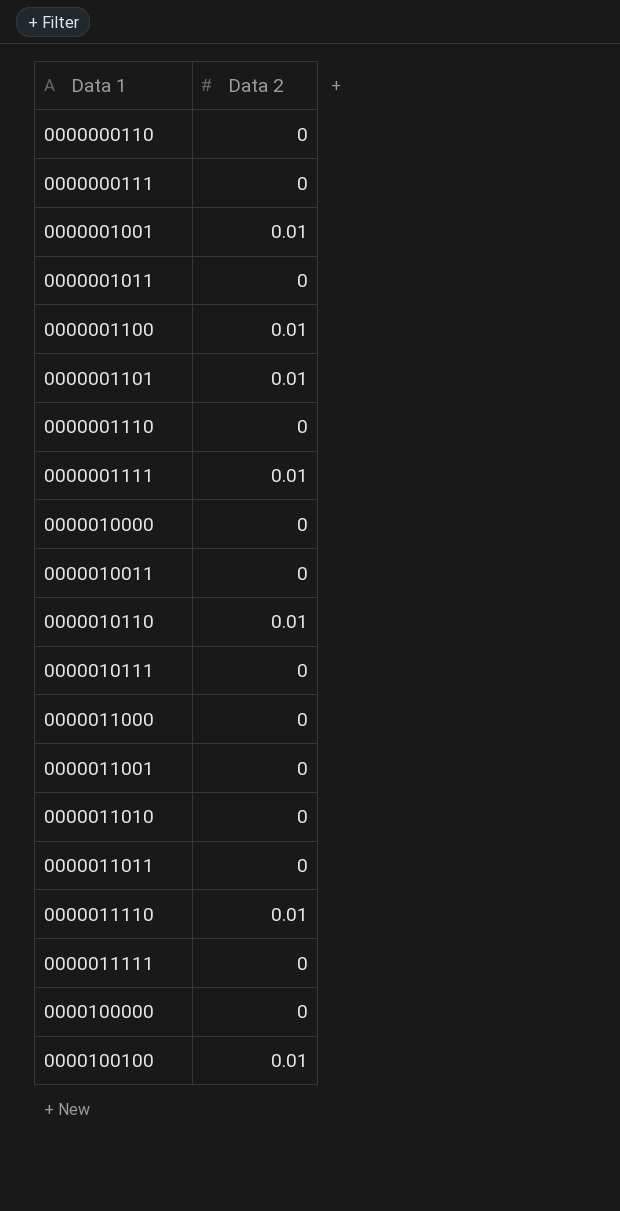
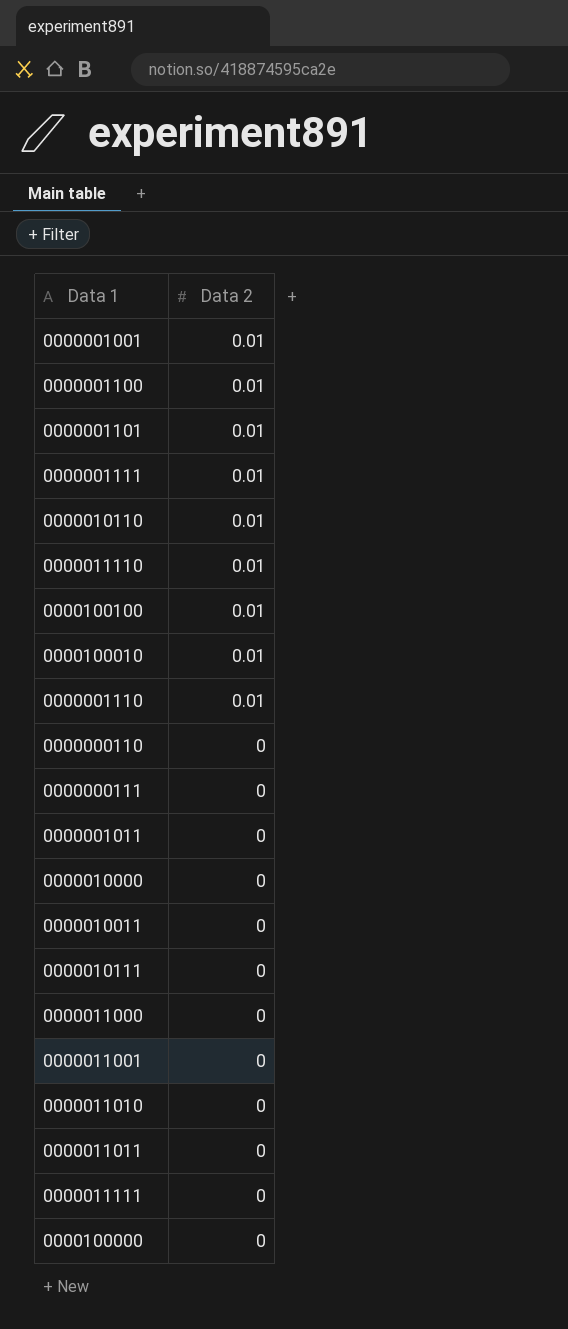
row order: Data 1 ascending -> Data 2 descending
row 0000100010: none -> 0.01
0000001110 | Data 2: 0 -> 0.01

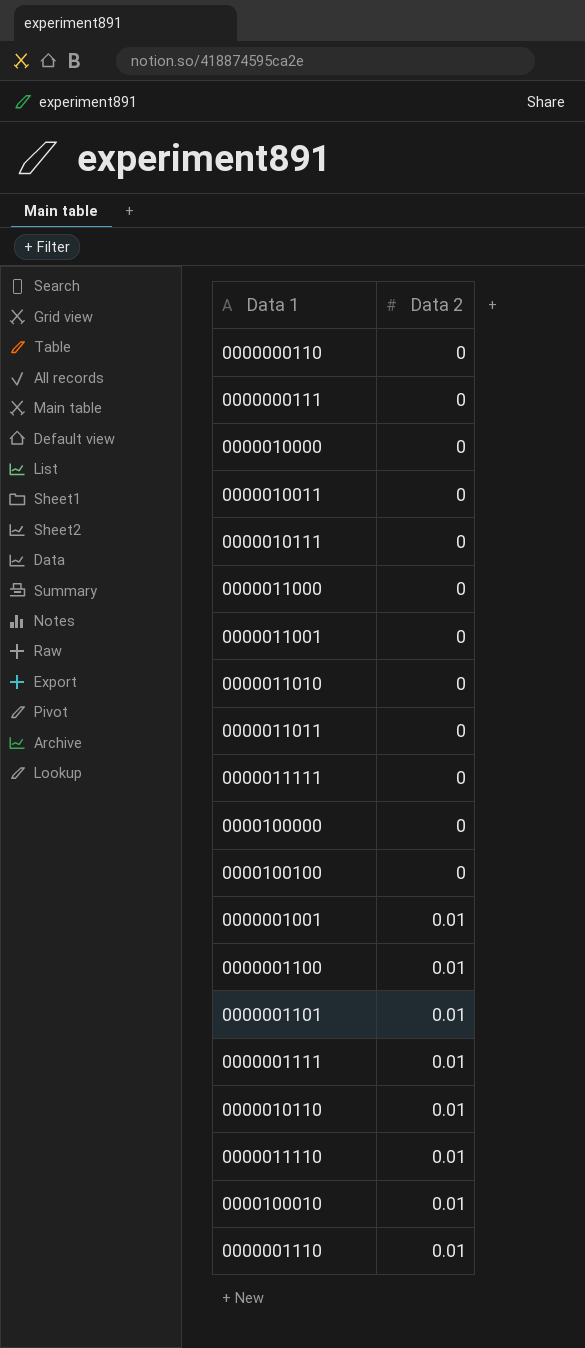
row order: Data 2 descending -> Data 2 ascending
row 0000001011: 0 -> none
0000100100 | Data 2: 0.01 -> 0

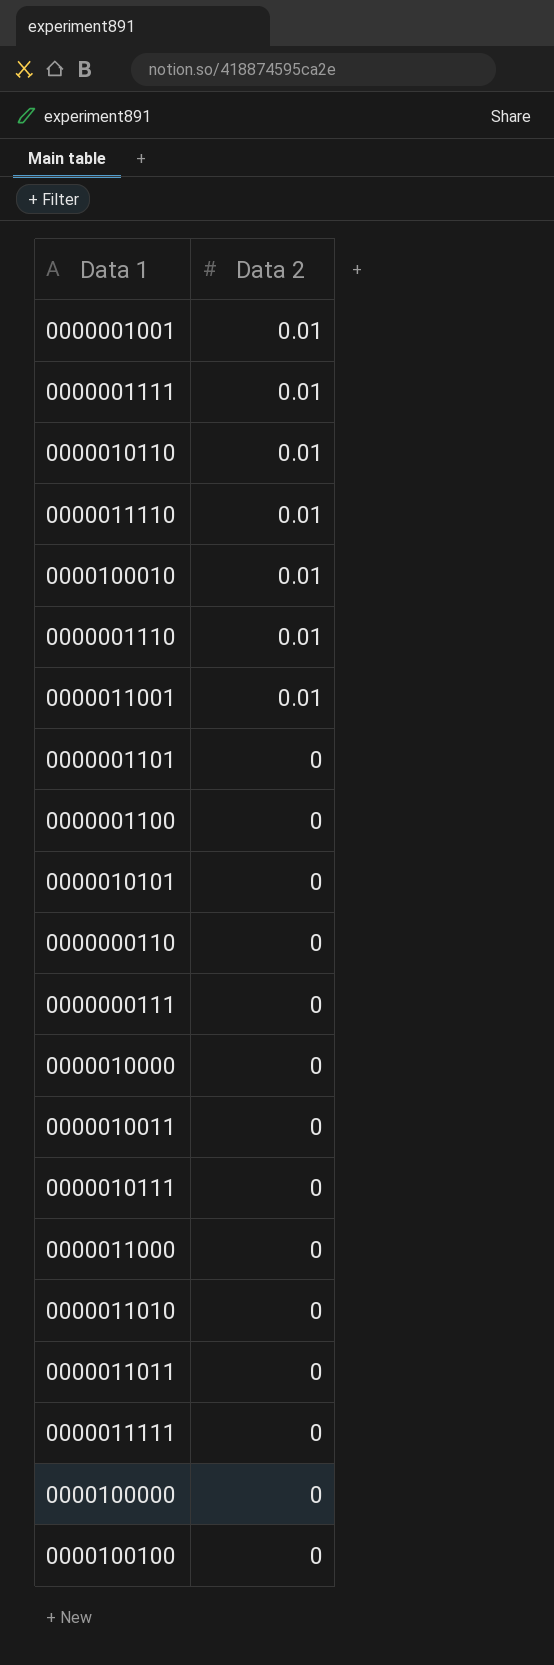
row order: Data 2 ascending -> Data 2 descending
0000011001 | Data 2: 0 -> 0.01
0000001101 | Data 2: 0.01 -> 0
0000001100 | Data 2: 0.01 -> 0
row 0000010101: none -> 0

